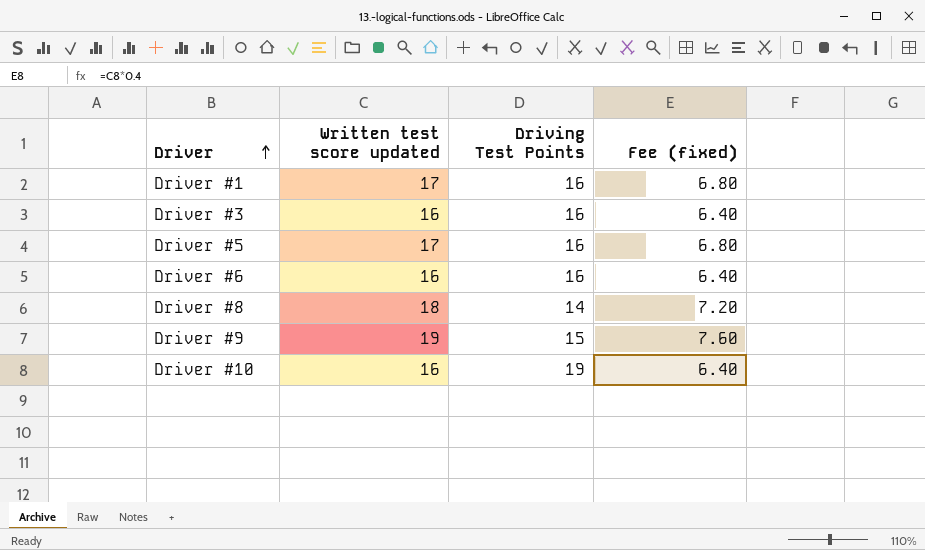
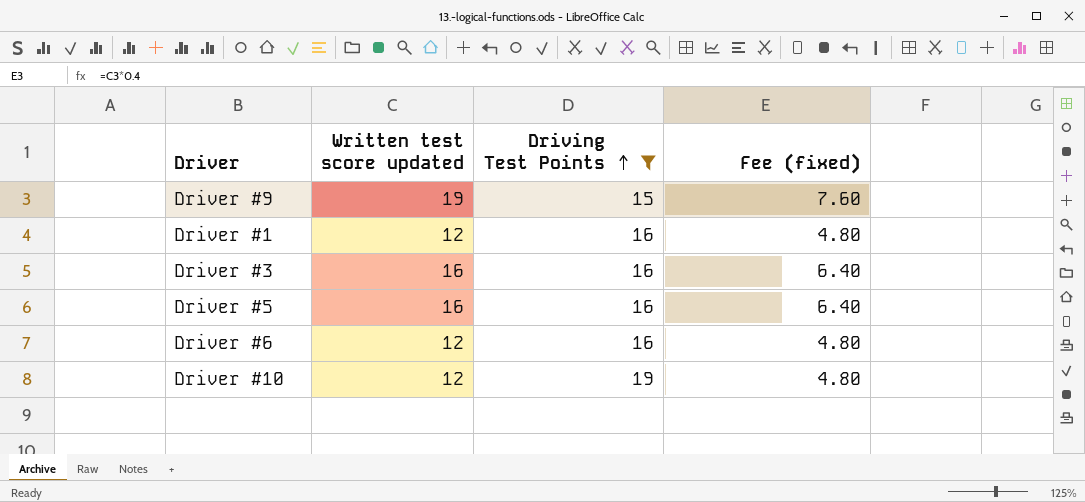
filter: none -> Driving Test Points != 14
row order: Driver ascending -> Driving Test Points ascending
Driver #1 | Written test score updated: 17 -> 12
Driver #1 | Fee (fixed): 6.80 -> 4.80
Driver #5 | Written test score updated: 17 -> 16
Driver #5 | Fee (fixed): 6.80 -> 6.40
Driver #6 | Written test score updated: 16 -> 12
Driver #6 | Fee (fixed): 6.40 -> 4.80
Driver #10 | Written test score updated: 16 -> 12
Driver #10 | Fee (fixed): 6.40 -> 4.80

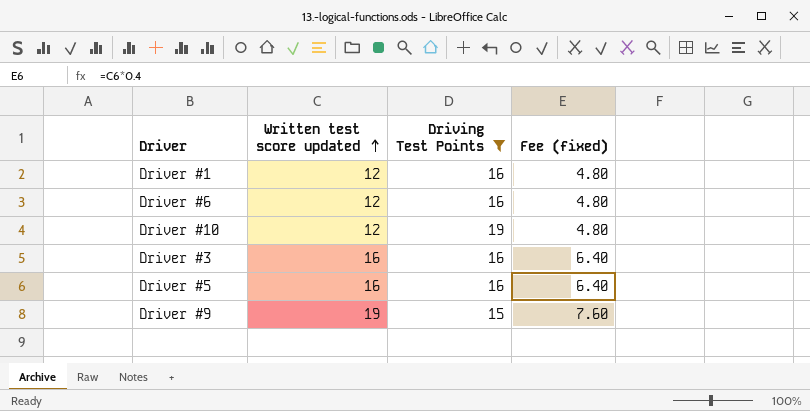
row order: Driving Test Points ascending -> Written test score updated ascending

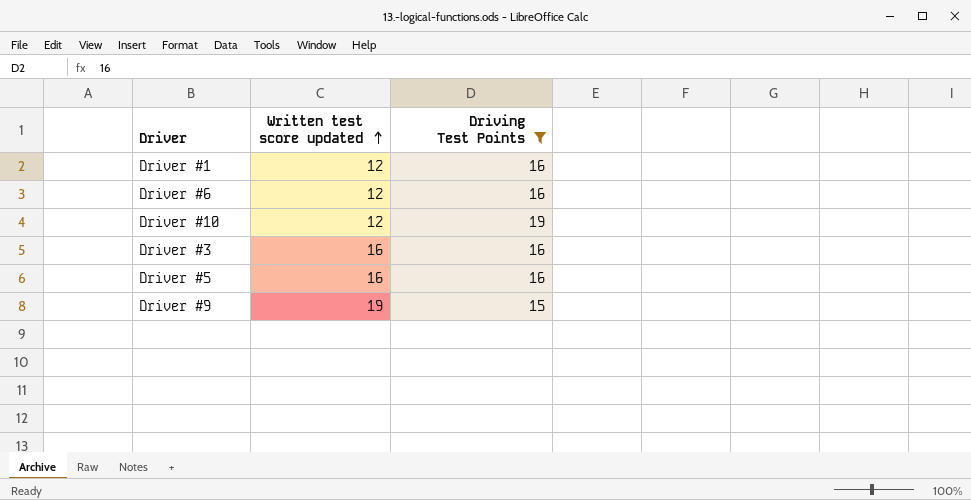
column Fee (fixed) | formula: [Written test score updated] * 0.4 -> none

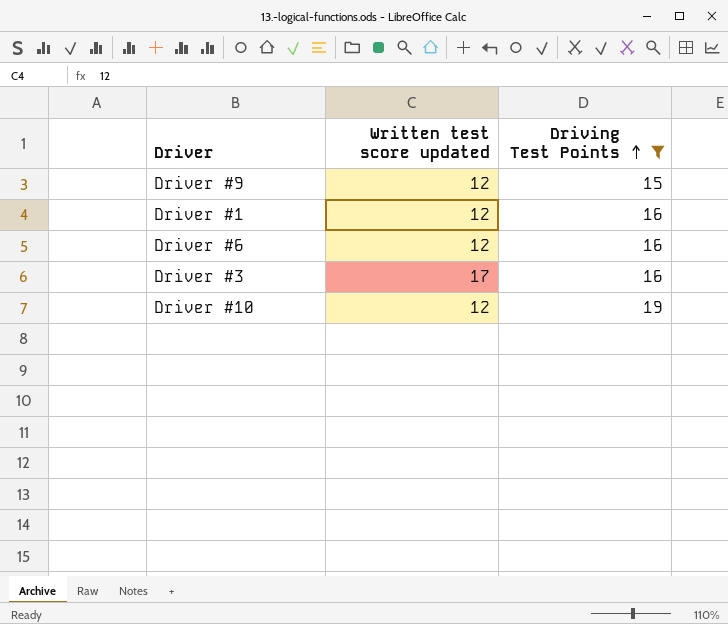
row order: Written test score updated ascending -> Driving Test Points ascending
row Driver #5: 16 | 16 -> none
Driver #9 | Written test score updated: 19 -> 12
Driver #3 | Written test score updated: 16 -> 17

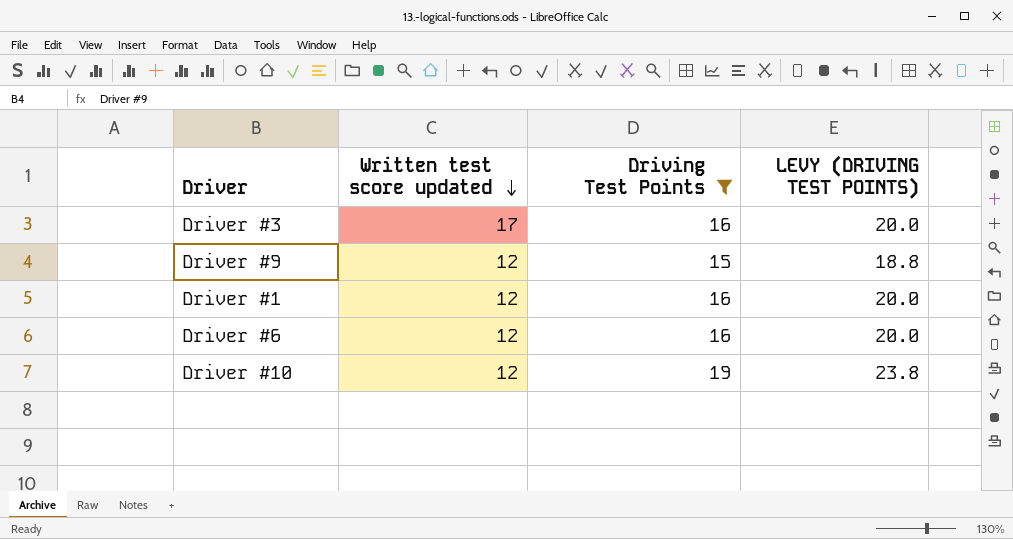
row order: Driving Test Points ascending -> Written test score updated descending
column LEVY (DRIVING TEST POINTS) | formula: none -> [Driving Test Points] * 1.25

